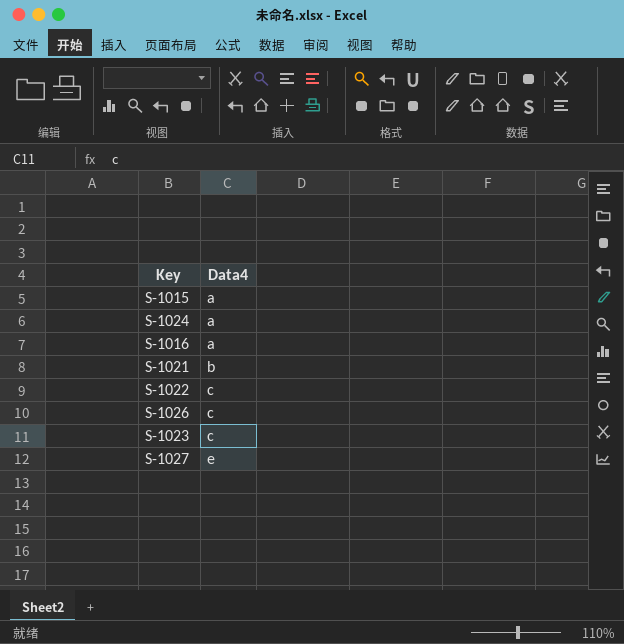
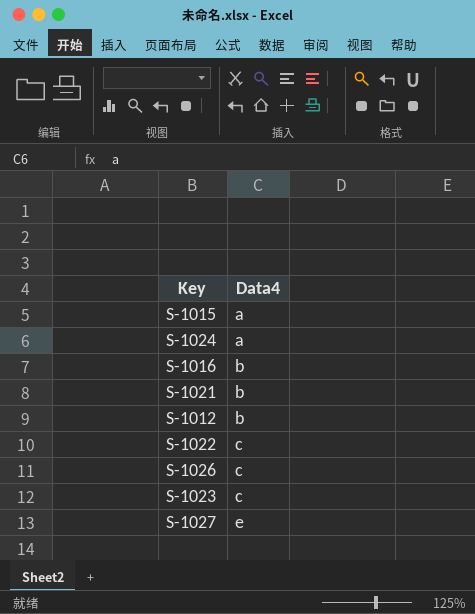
S-1016 | Data4: a -> b
row S-1012: none -> b

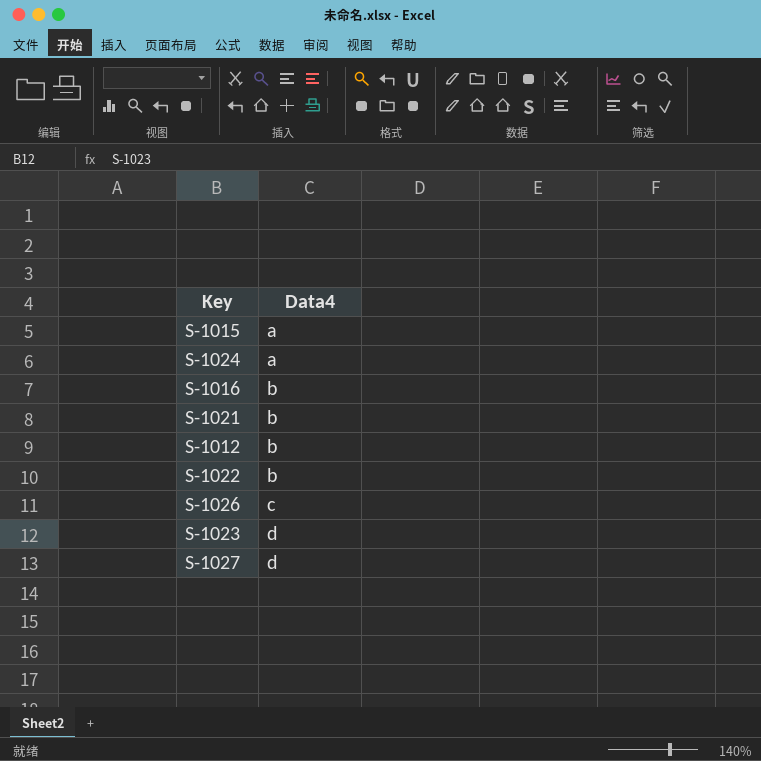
S-1022 | Data4: c -> b
S-1023 | Data4: c -> d
S-1027 | Data4: e -> d

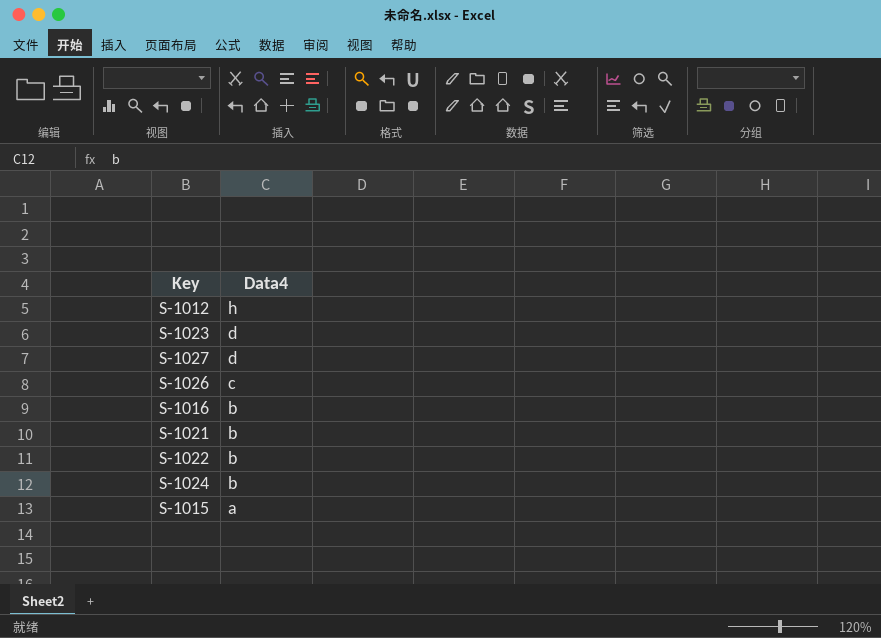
row order: Data4 ascending -> Data4 descending
S-1012 | Data4: b -> h
S-1024 | Data4: a -> b

